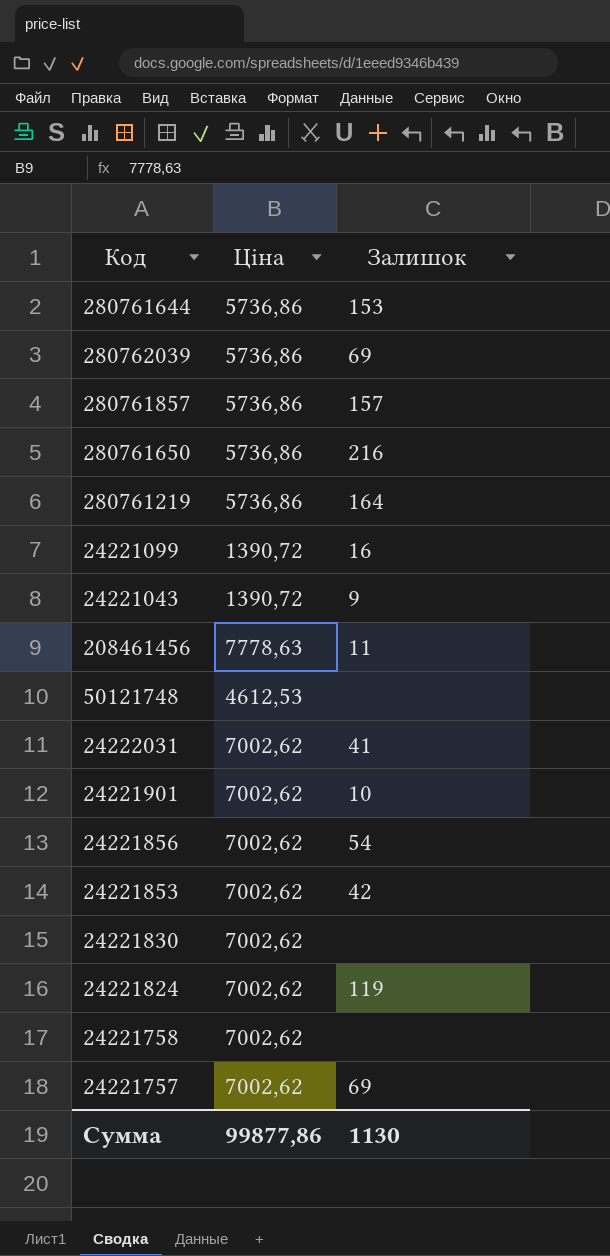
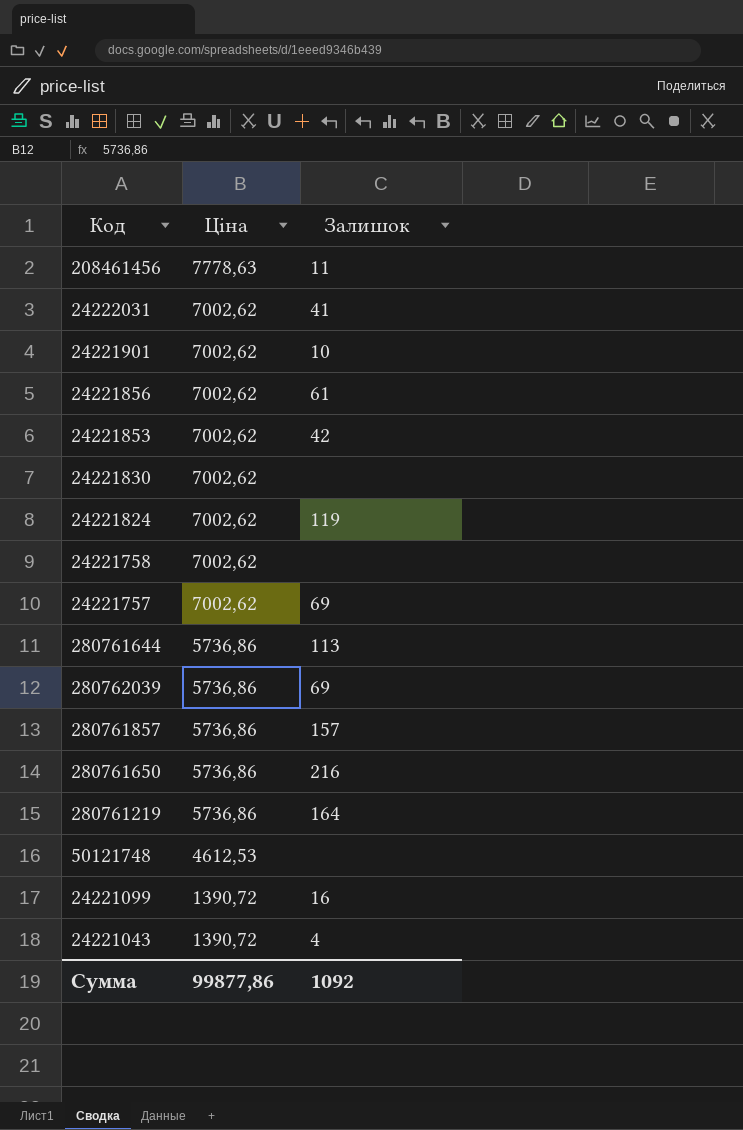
row order: none -> Ціна descending
24221856 | Залишок: 54 -> 61
280761644 | Залишок: 153 -> 113
24221043 | Залишок: 9 -> 4
Сумма | Залишок: 1130 -> 1092

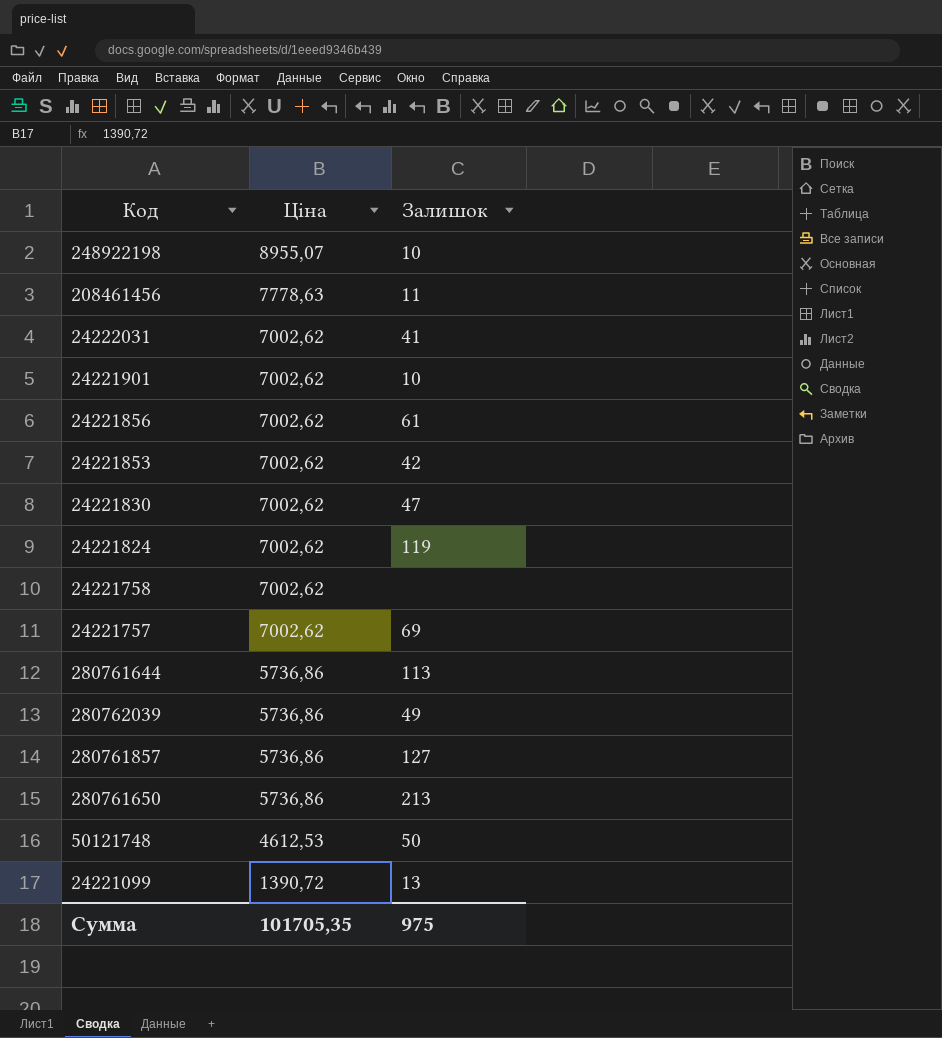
row 280761219: 5736,86 | 164 -> none
row 24221043: 1390,72 | 4 -> none
row 248922198: none -> 8955,07 | 10
24221830 | Залишок: none -> 47
280762039 | Залишок: 69 -> 49
280761857 | Залишок: 157 -> 127
280761650 | Залишок: 216 -> 213
50121748 | Залишок: none -> 50
24221099 | Залишок: 16 -> 13
Сумма | Ціна: 99877,86 -> 101705,35
Сумма | Залишок: 1092 -> 975

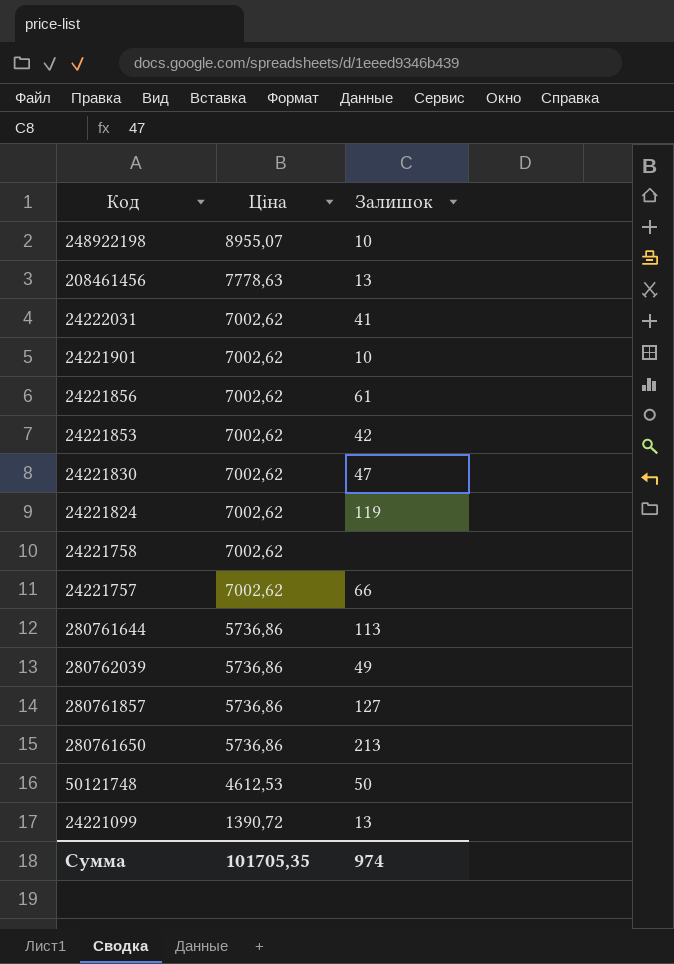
208461456 | Залишок: 11 -> 13
24221757 | Залишок: 69 -> 66
Сумма | Залишок: 975 -> 974

